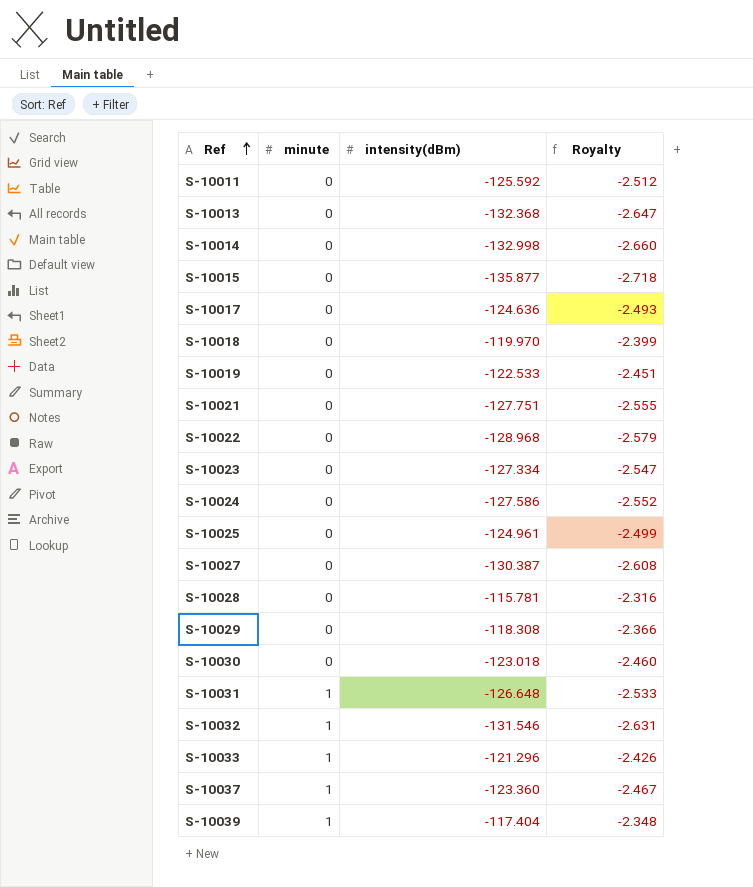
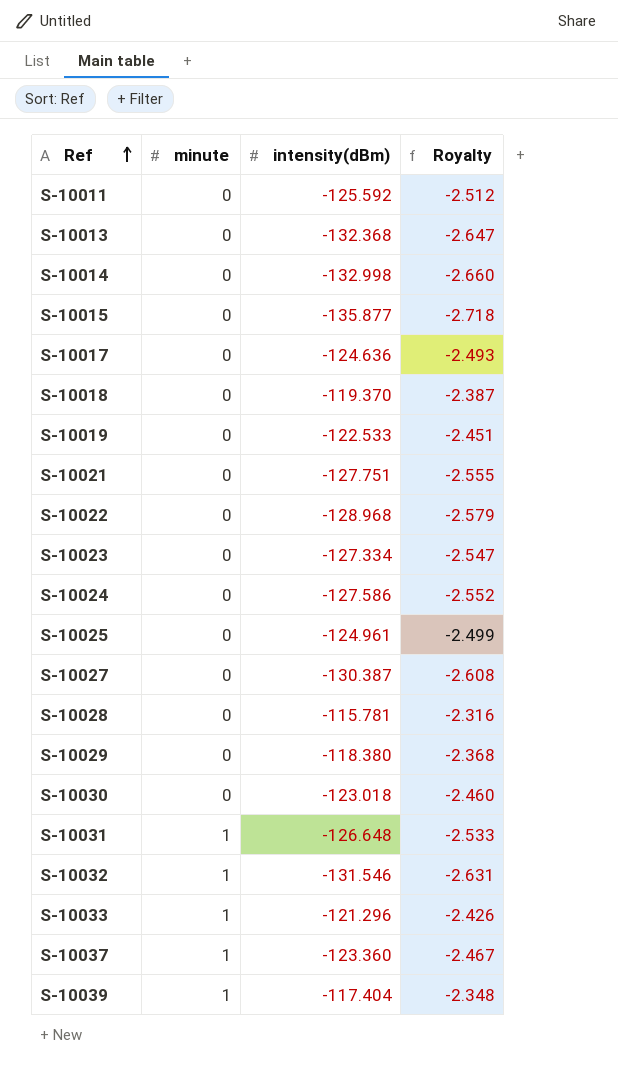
S-10018 | intensity(dBm): -119.970 -> -119.370
S-10018 | Royalty: -2.399 -> -2.387
S-10029 | intensity(dBm): -118.308 -> -118.380
S-10029 | Royalty: -2.366 -> -2.368

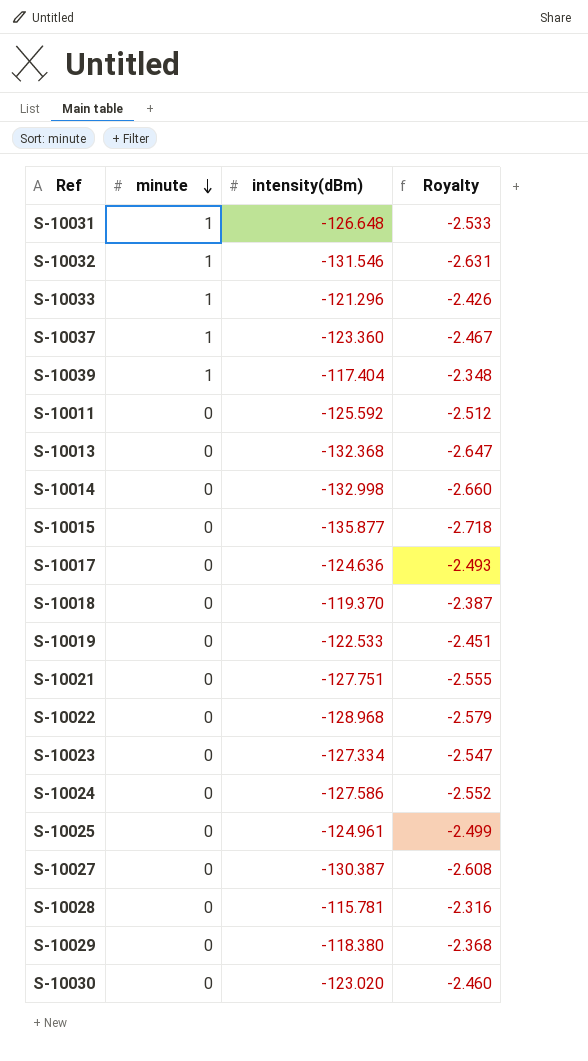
row order: Ref ascending -> minute descending
S-10030 | intensity(dBm): -123.018 -> -123.020

